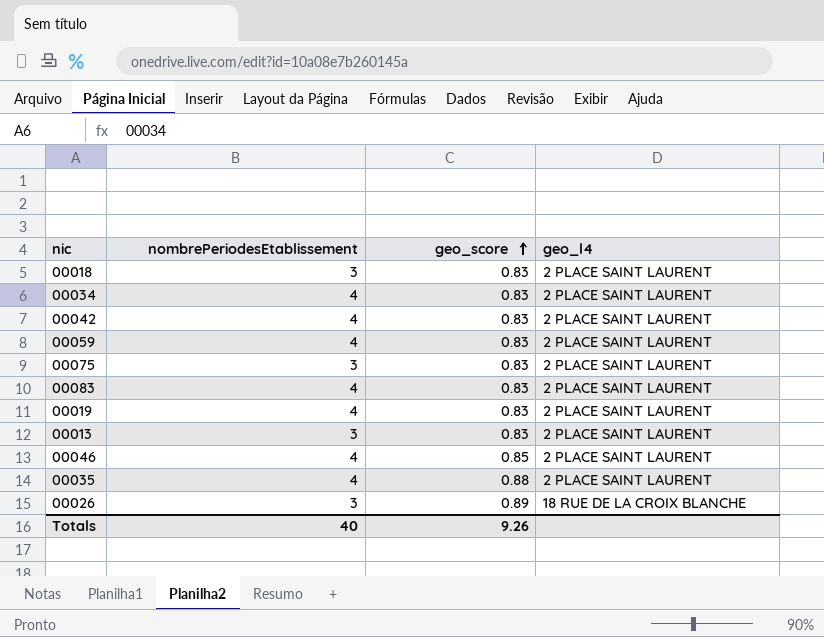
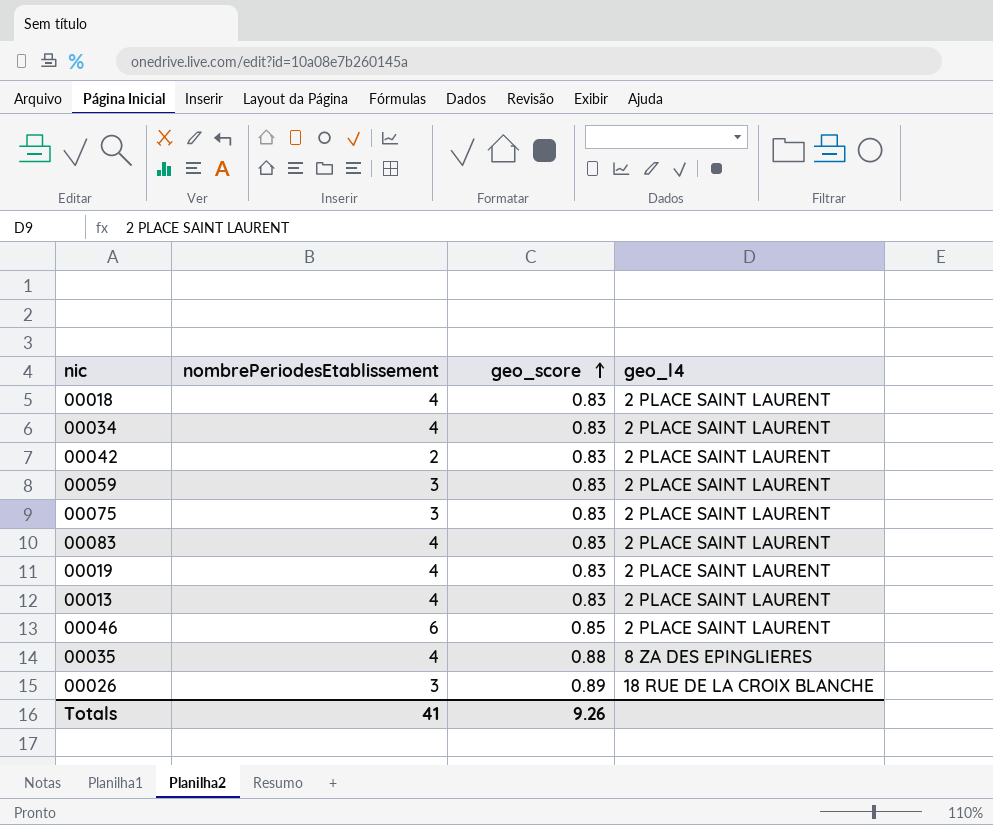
00018 | nombrePeriodesEtablissement: 3 -> 4
00042 | nombrePeriodesEtablissement: 4 -> 2
00059 | nombrePeriodesEtablissement: 4 -> 3
00013 | nombrePeriodesEtablissement: 3 -> 4
00046 | nombrePeriodesEtablissement: 4 -> 6
00035 | geo_l4: 2 PLACE SAINT LAURENT -> 8 ZA DES EPINGLIERES
Totals | nombrePeriodesEtablissement: 40 -> 41

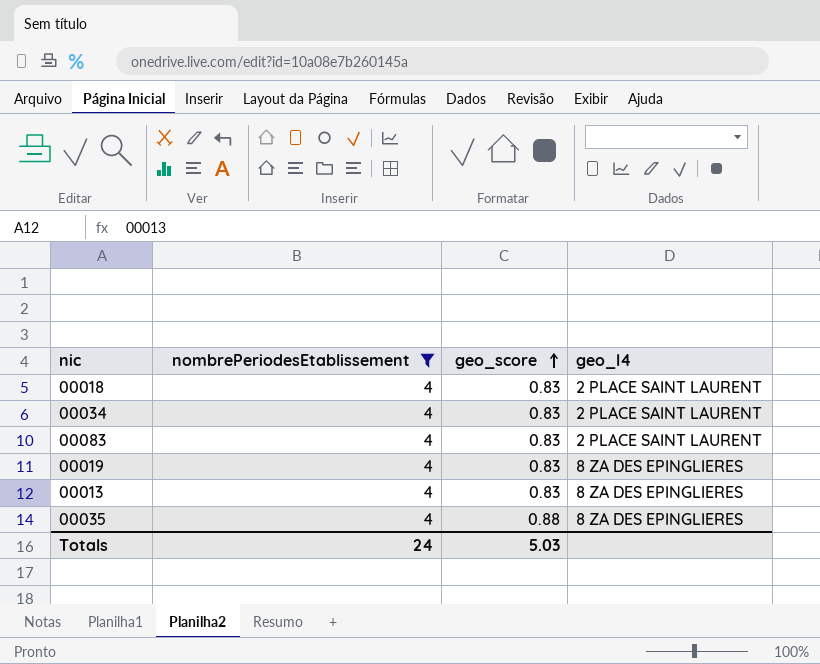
filter: none -> nombrePeriodesEtablissement = 4
00019 | geo_l4: 2 PLACE SAINT LAURENT -> 8 ZA DES EPINGLIERES
00013 | geo_l4: 2 PLACE SAINT LAURENT -> 8 ZA DES EPINGLIERES
Totals | nombrePeriodesEtablissement: 41 -> 24
Totals | geo_score: 9.26 -> 5.03

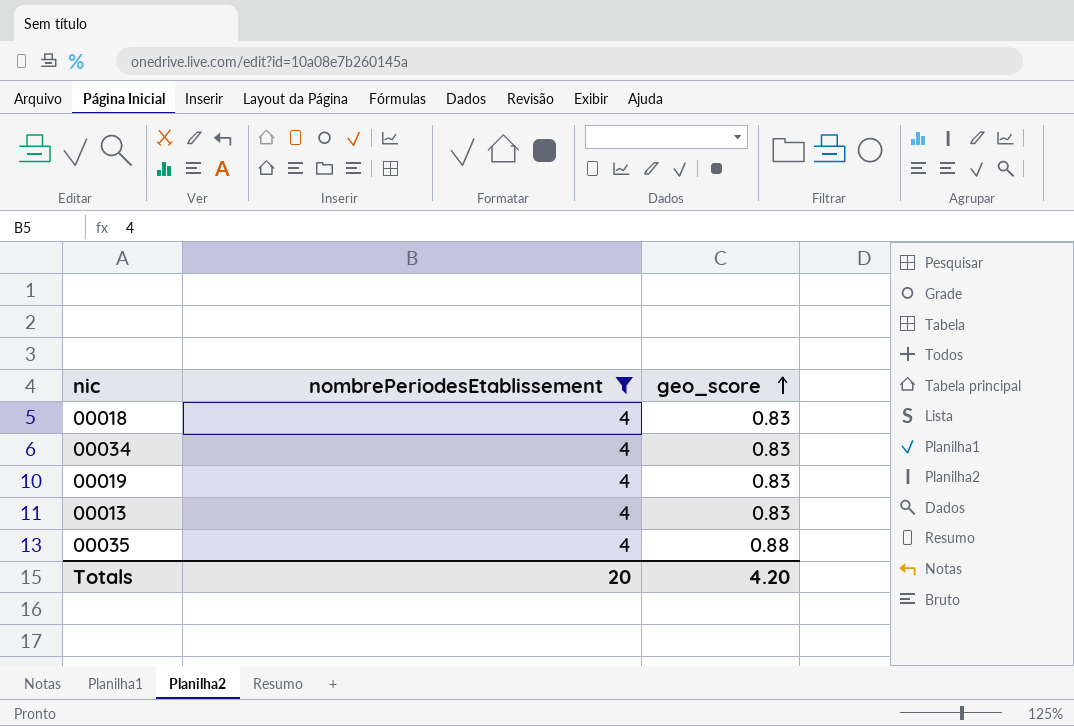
column geo_l4 | position: 4 -> none
row 00083: 4 | 0.83 | 2 PLACE SAINT LAURENT -> none
Totals | nombrePeriodesEtablissement: 24 -> 20
Totals | geo_score: 5.03 -> 4.20

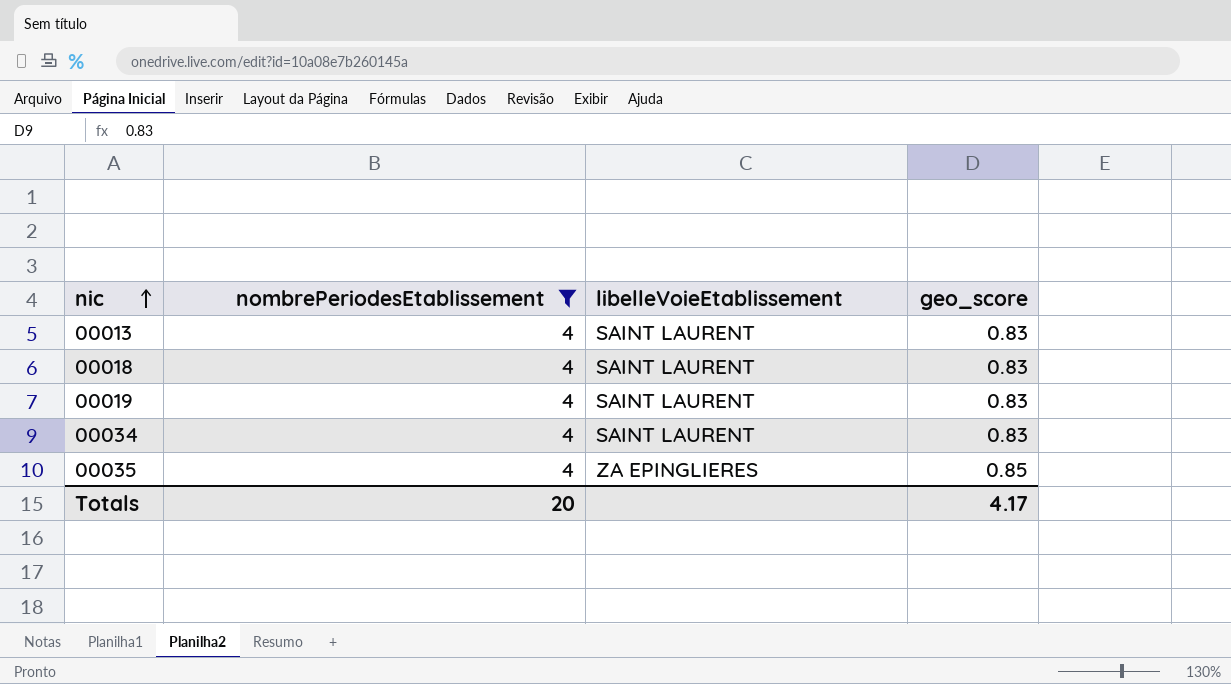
row order: geo_score ascending -> nic ascending
column libelleVoieEtablissement | position: none -> 3
00035 | geo_score: 0.88 -> 0.85
Totals | geo_score: 4.20 -> 4.17

